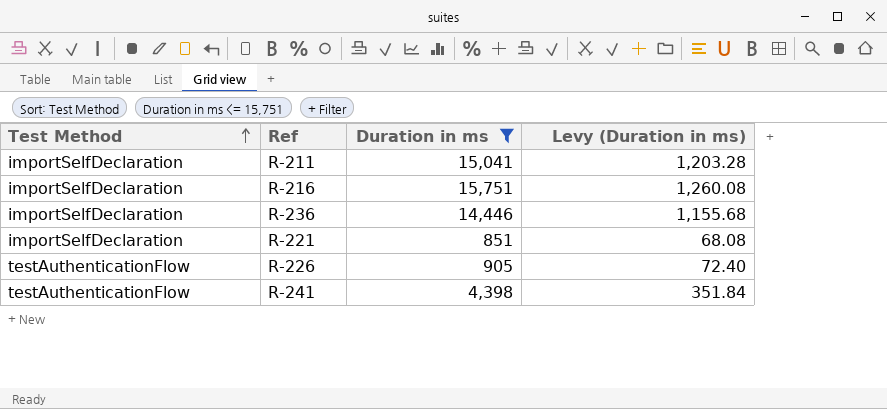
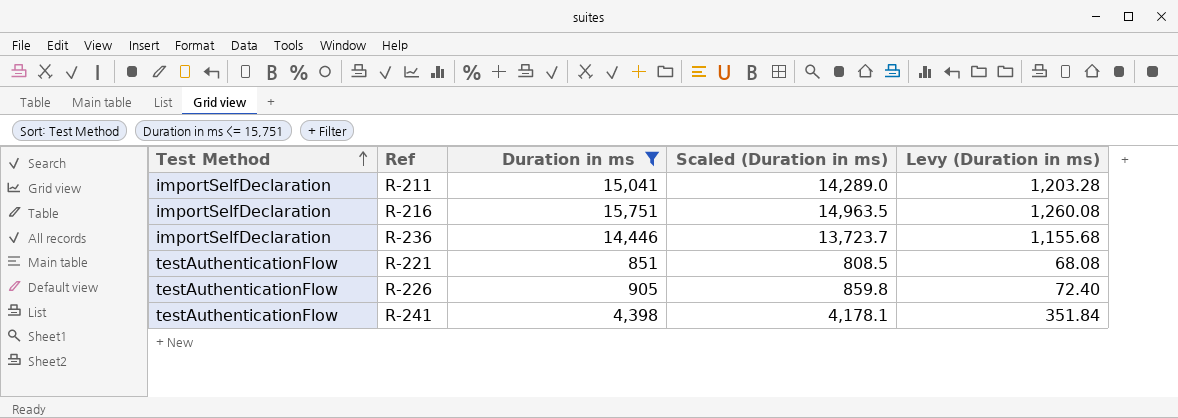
column Scaled (Duration in ms) | formula: none -> [Duration in ms] * 0.95
R-221 | Test Method: importSelfDeclaration -> testAuthenticationFlow

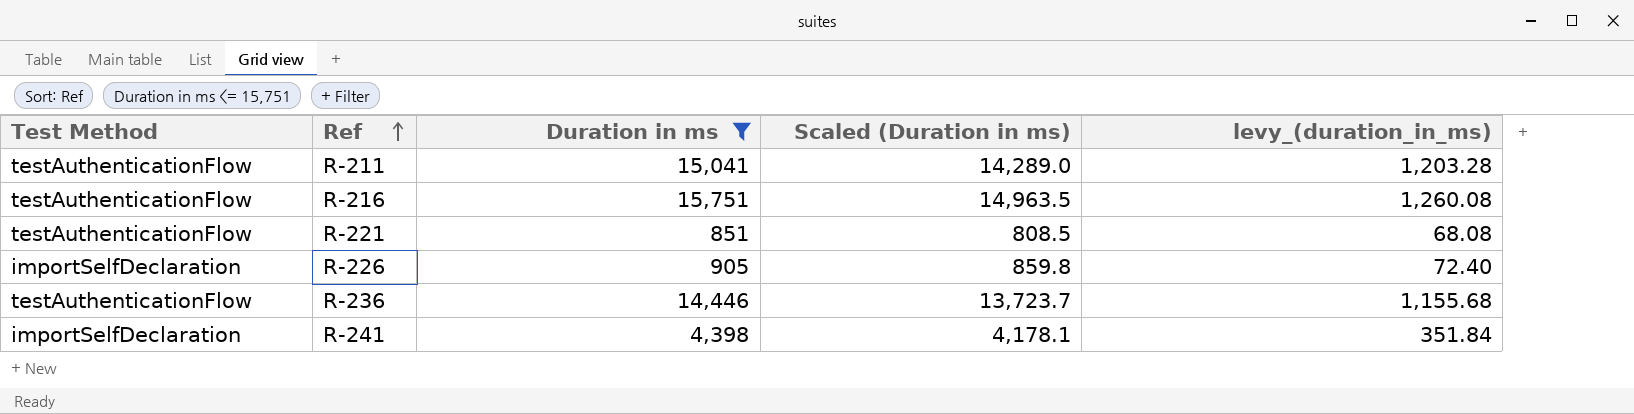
row order: Test Method ascending -> Ref ascending
column name: Levy (Duration in ms) -> levy_(duration_in_ms)
R-211 | Test Method: importSelfDeclaration -> testAuthenticationFlow
R-216 | Test Method: importSelfDeclaration -> testAuthenticationFlow
R-226 | Test Method: testAuthenticationFlow -> importSelfDeclaration
R-236 | Test Method: importSelfDeclaration -> testAuthenticationFlow
R-241 | Test Method: testAuthenticationFlow -> importSelfDeclaration

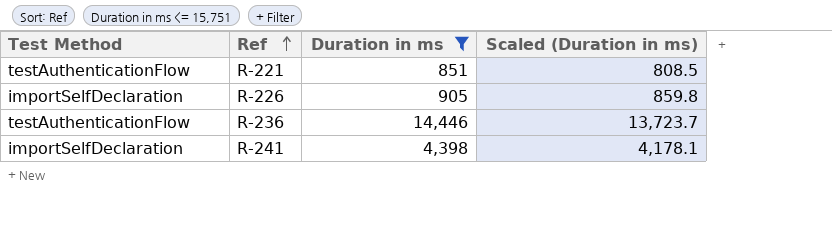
column levy_(duration_in_ms) | formula: [Duration in ms] * 0.08 -> none
row R-211: testAuthenticationFlow | 15,041 | 14,289.0 | 1,203.28 -> none
row R-216: testAuthenticationFlow | 15,751 | 14,963.5 | 1,260.08 -> none

